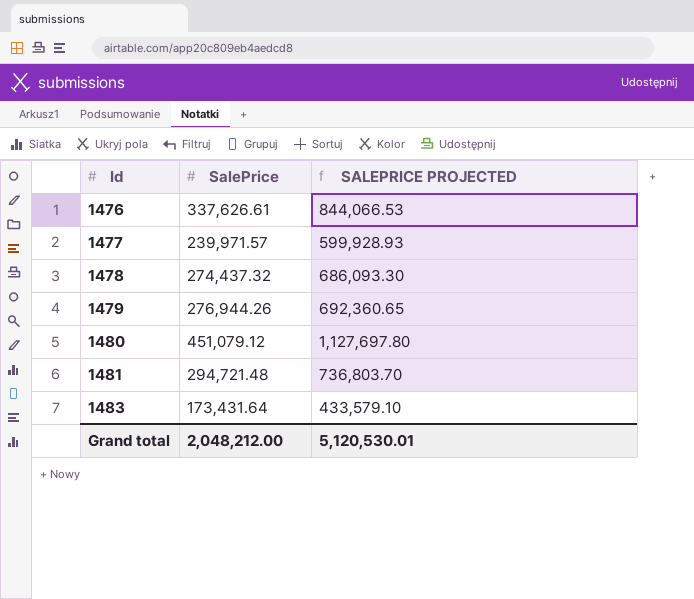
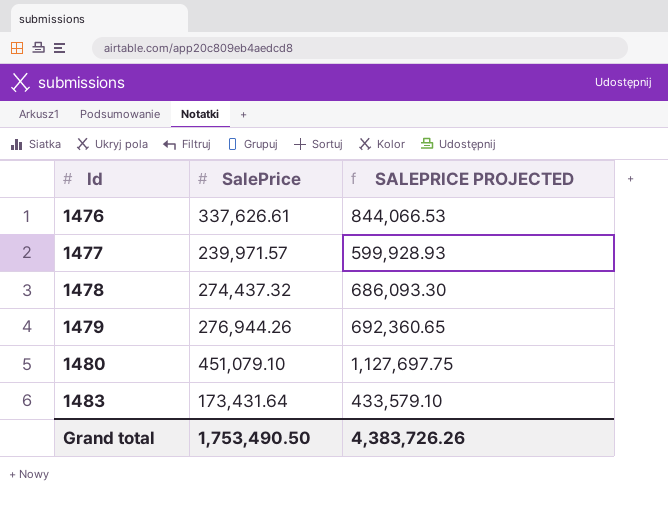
row 1481: 294,721.48 | 736,803.70 -> none
1480 | SalePrice: 451,079.12 -> 451,079.10
1480 | SALEPRICE PROJECTED: 1,127,697.80 -> 1,127,697.75
Grand total | SalePrice: 2,048,212.00 -> 1,753,490.50
Grand total | SALEPRICE PROJECTED: 5,120,530.01 -> 4,383,726.26

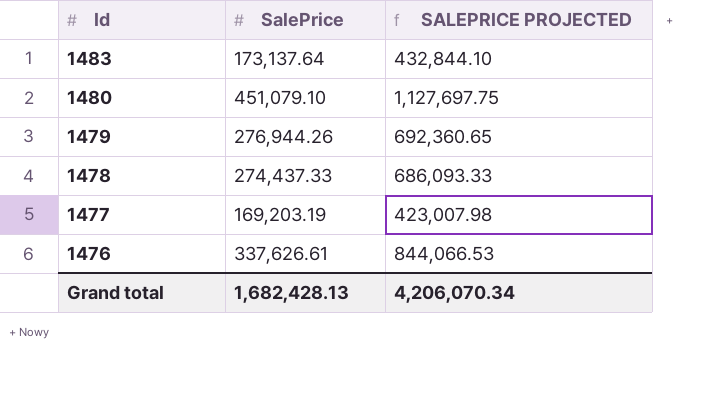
row order: Id ascending -> Id descending
1483 | SalePrice: 173,431.64 -> 173,137.64
1483 | SALEPRICE PROJECTED: 433,579.10 -> 432,844.10
1478 | SalePrice: 274,437.32 -> 274,437.33
1478 | SALEPRICE PROJECTED: 686,093.30 -> 686,093.33
1477 | SalePrice: 239,971.57 -> 169,203.19
1477 | SALEPRICE PROJECTED: 599,928.93 -> 423,007.98
Grand total | SalePrice: 1,753,490.50 -> 1,682,428.13
Grand total | SALEPRICE PROJECTED: 4,383,726.26 -> 4,206,070.34

